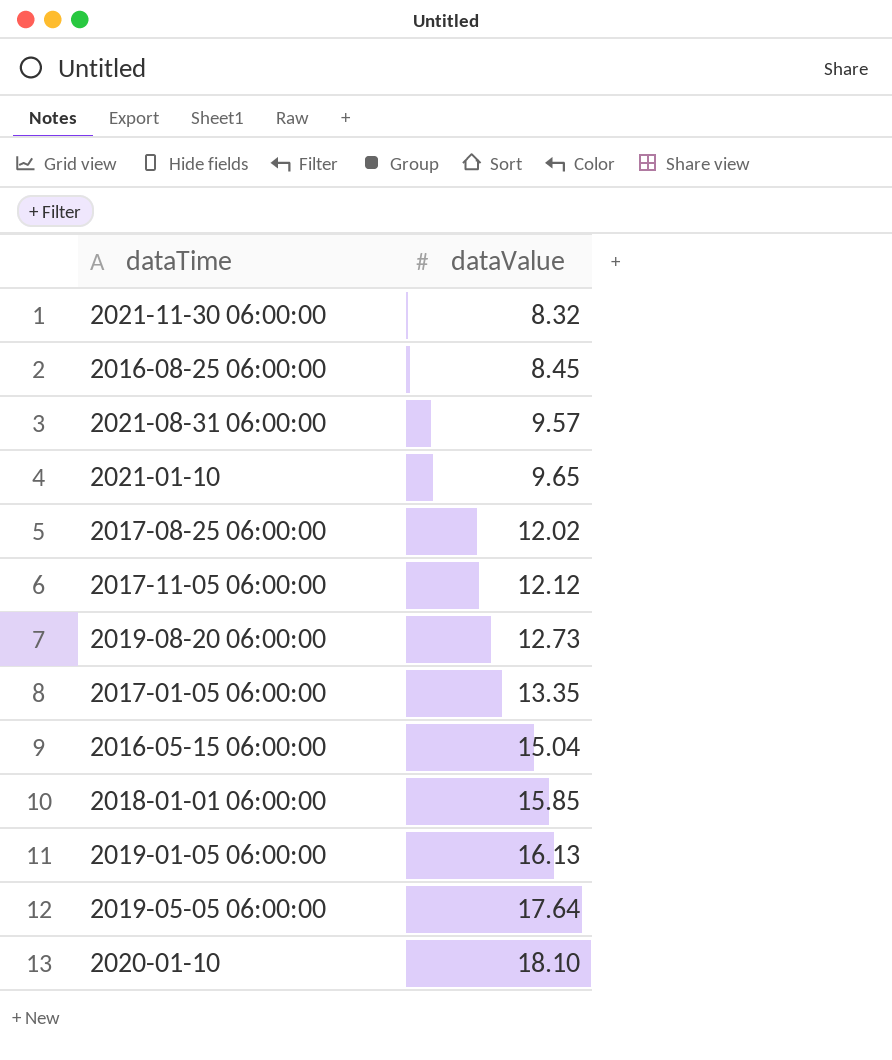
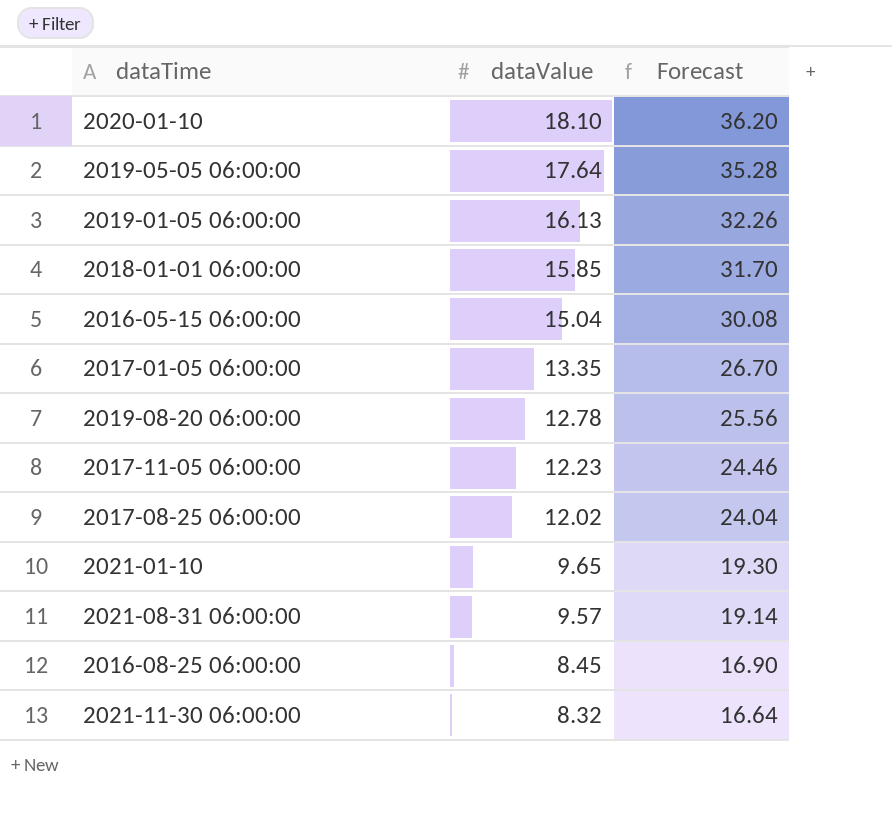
row order: dataValue ascending -> dataValue descending
column Forecast | formula: none -> [dataValue] * 2
2019-08-20 06:00:00 | dataValue: 12.73 -> 12.78
2017-11-05 06:00:00 | dataValue: 12.12 -> 12.23

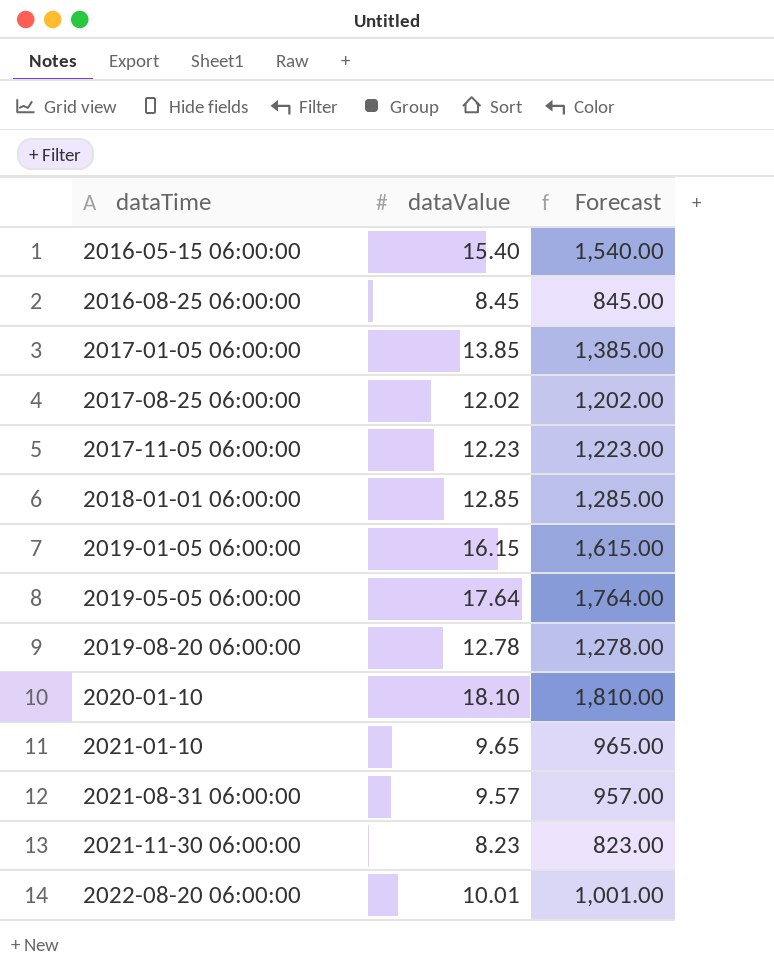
row order: dataValue descending -> dataTime ascending
column Forecast | formula: [dataValue] * 2 -> [dataValue] * 100
2016-05-15 06:00:00 | dataValue: 15.04 -> 15.40
2017-01-05 06:00:00 | dataValue: 13.35 -> 13.85
2018-01-01 06:00:00 | dataValue: 15.85 -> 12.85
2019-01-05 06:00:00 | dataValue: 16.13 -> 16.15
2021-11-30 06:00:00 | dataValue: 8.32 -> 8.23
row 2022-08-20 06:00:00: none -> 10.01 | 1,001.00

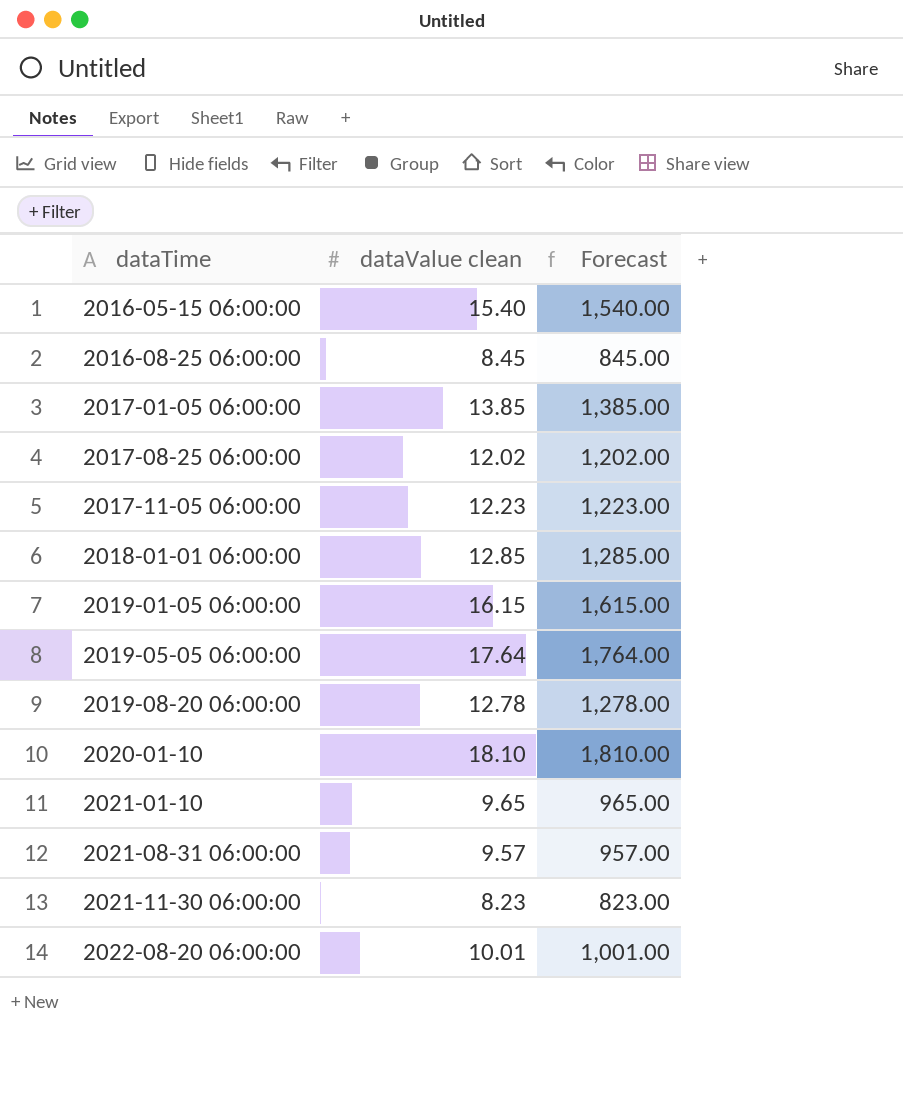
column name: dataValue -> dataValue clean

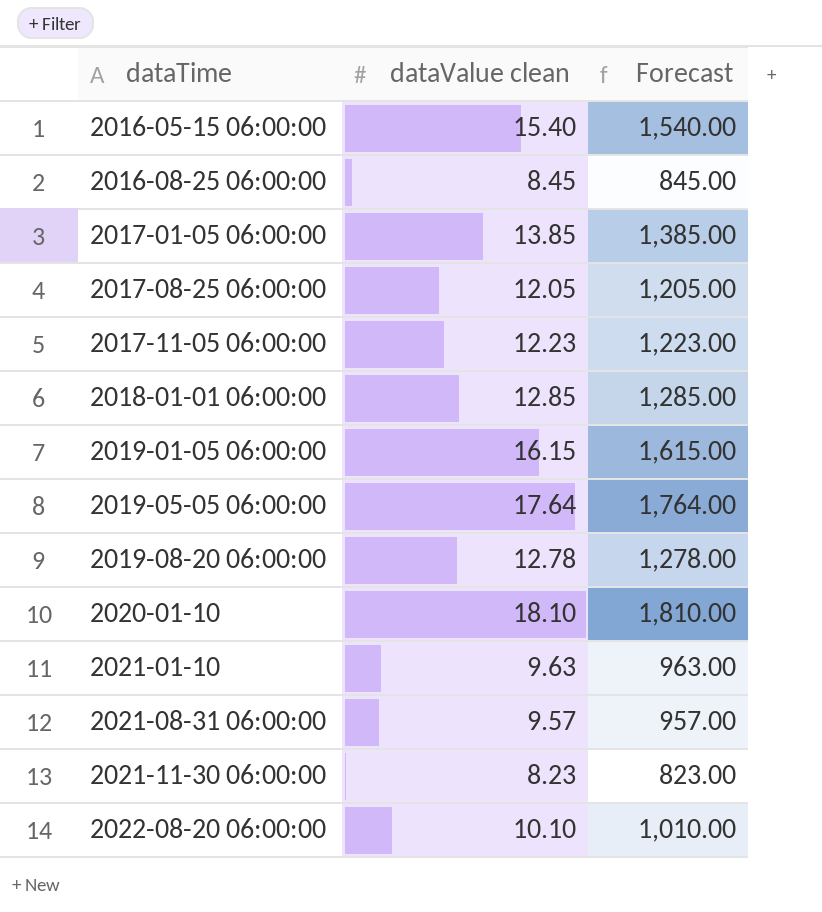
2017-08-25 06:00:00 | dataValue clean: 12.02 -> 12.05
2017-08-25 06:00:00 | Forecast: 1,202.00 -> 1,205.00
2021-01-10 | dataValue clean: 9.65 -> 9.63
2021-01-10 | Forecast: 965.00 -> 963.00
2022-08-20 06:00:00 | dataValue clean: 10.01 -> 10.10
2022-08-20 06:00:00 | Forecast: 1,001.00 -> 1,010.00

